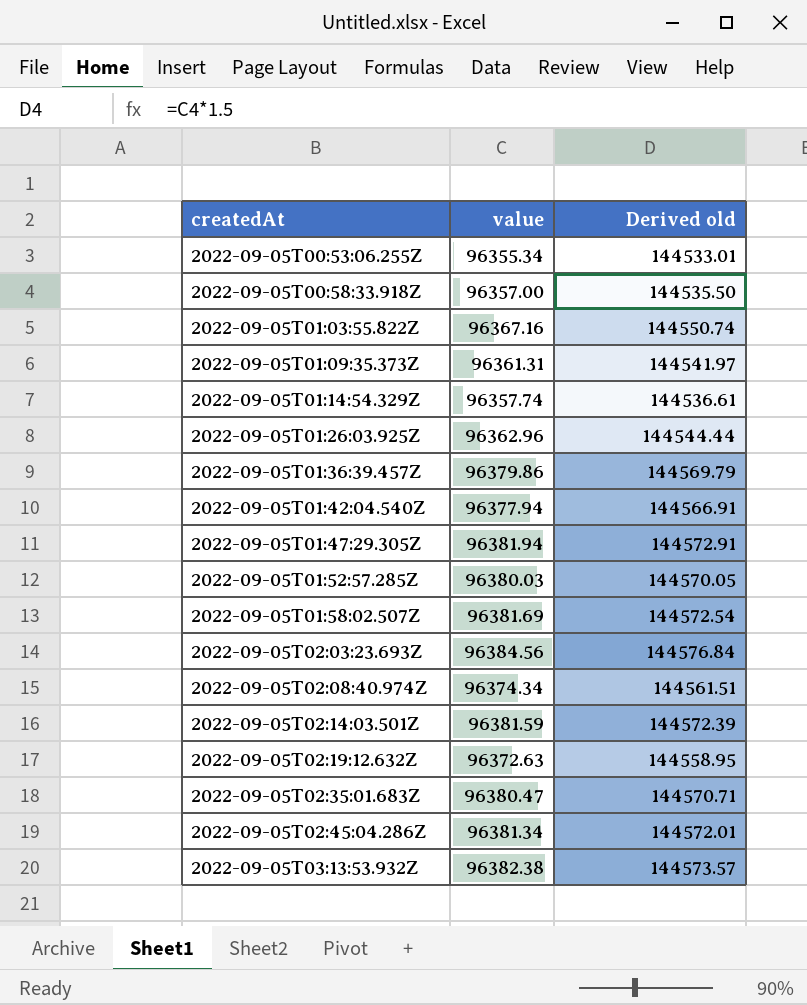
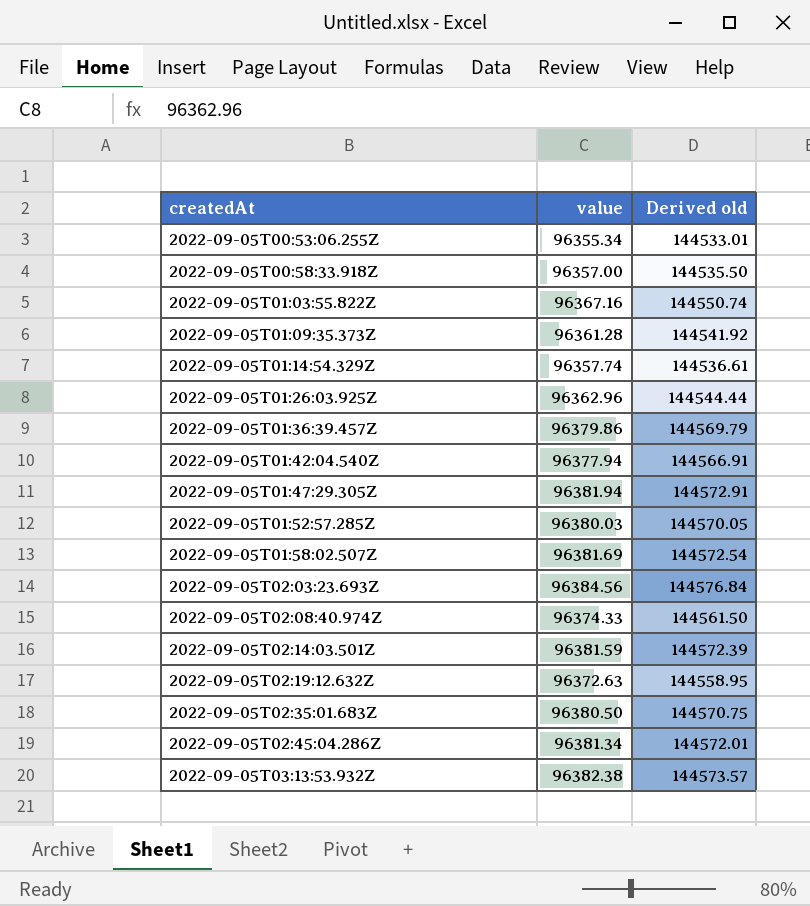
2022-09-05T01:09:35.373Z | value: 96361.31 -> 96361.28
2022-09-05T01:09:35.373Z | Derived old: 144541.97 -> 144541.92
2022-09-05T02:08:40.974Z | value: 96374.34 -> 96374.33
2022-09-05T02:08:40.974Z | Derived old: 144561.51 -> 144561.50
2022-09-05T02:35:01.683Z | value: 96380.47 -> 96380.50
2022-09-05T02:35:01.683Z | Derived old: 144570.71 -> 144570.75

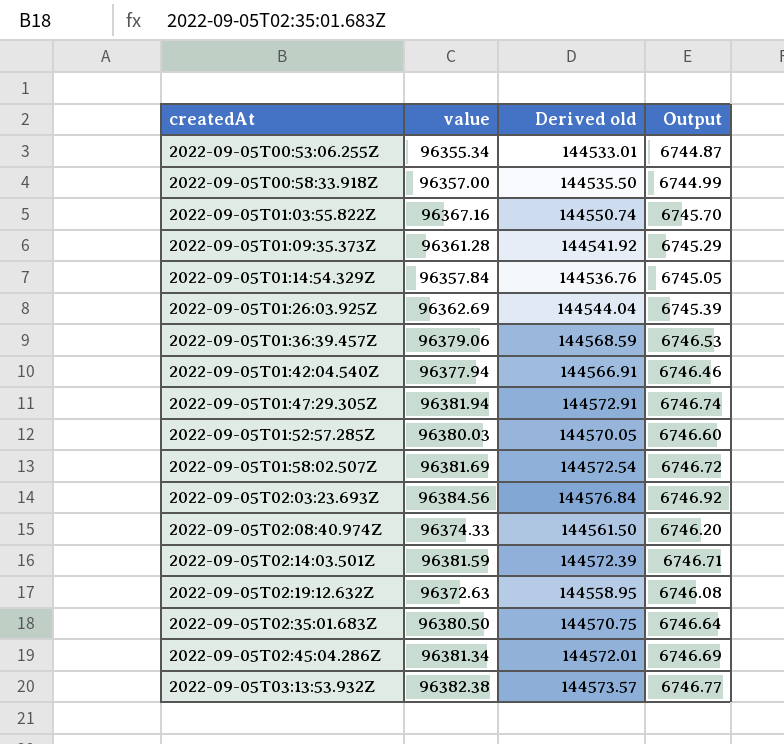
column Output | formula: none -> [value] * 0.07
2022-09-05T01:14:54.329Z | value: 96357.74 -> 96357.84
2022-09-05T01:14:54.329Z | Derived old: 144536.61 -> 144536.76
2022-09-05T01:26:03.925Z | value: 96362.96 -> 96362.69
2022-09-05T01:26:03.925Z | Derived old: 144544.44 -> 144544.04
2022-09-05T01:36:39.457Z | value: 96379.86 -> 96379.06
2022-09-05T01:36:39.457Z | Derived old: 144569.79 -> 144568.59

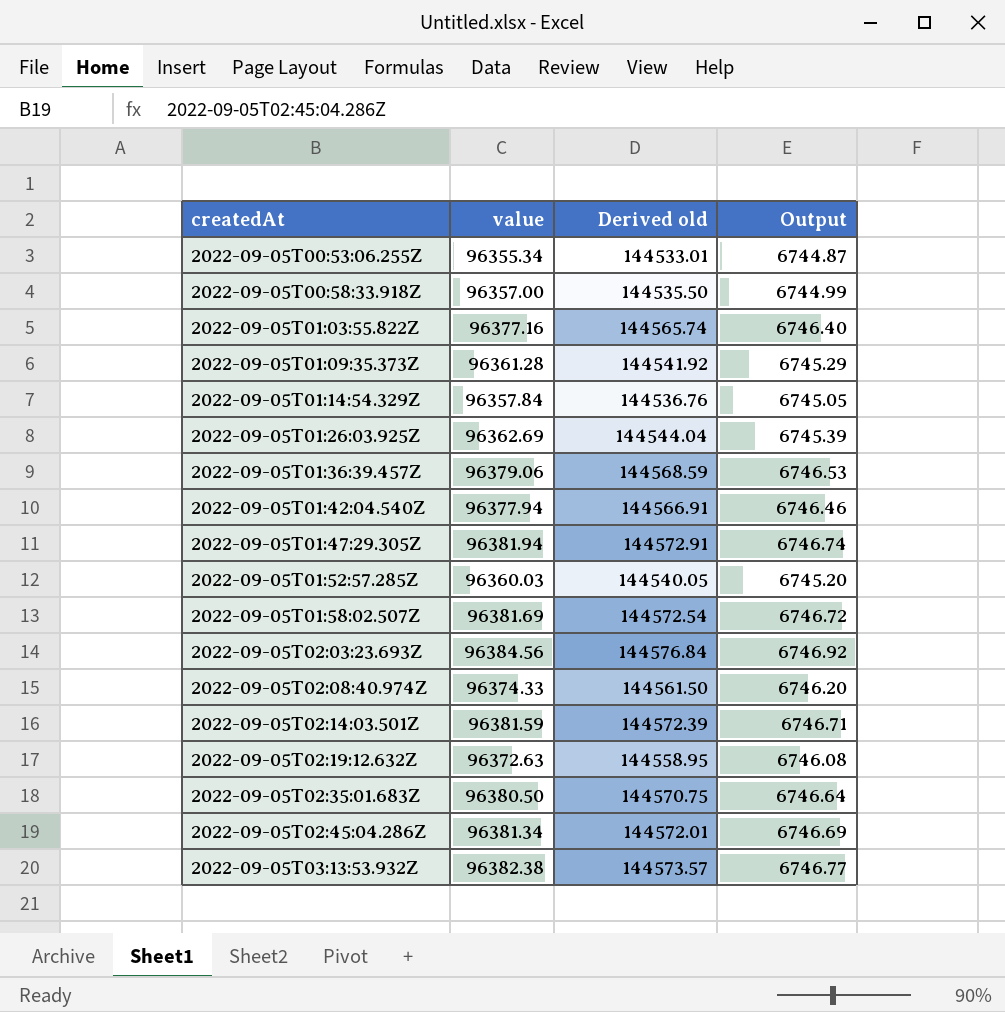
2022-09-05T01:03:55.822Z | value: 96367.16 -> 96377.16
2022-09-05T01:03:55.822Z | Derived old: 144550.74 -> 144565.74
2022-09-05T01:03:55.822Z | Output: 6745.70 -> 6746.40
2022-09-05T01:52:57.285Z | value: 96380.03 -> 96360.03
2022-09-05T01:52:57.285Z | Derived old: 144570.05 -> 144540.05
2022-09-05T01:52:57.285Z | Output: 6746.60 -> 6745.20

